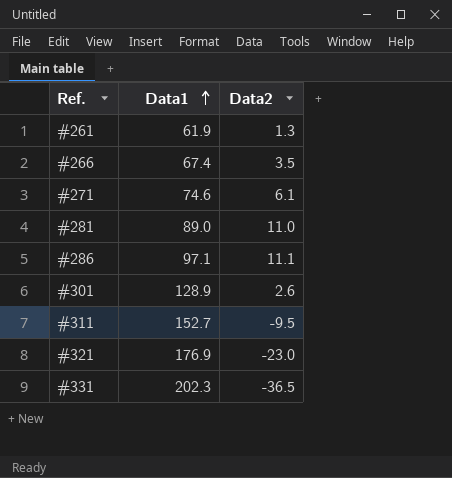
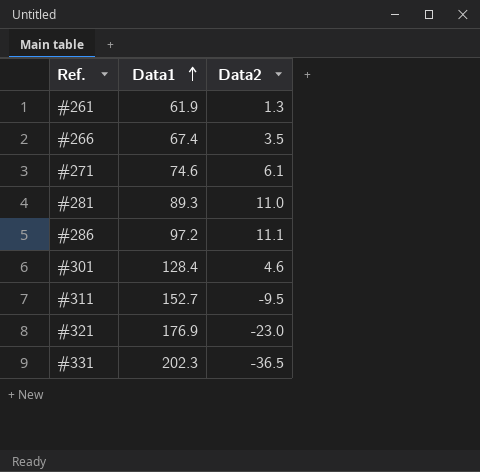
#281 | Data1: 89.0 -> 89.3
#286 | Data1: 97.1 -> 97.2
#301 | Data1: 128.9 -> 128.4
#301 | Data2: 2.6 -> 4.6

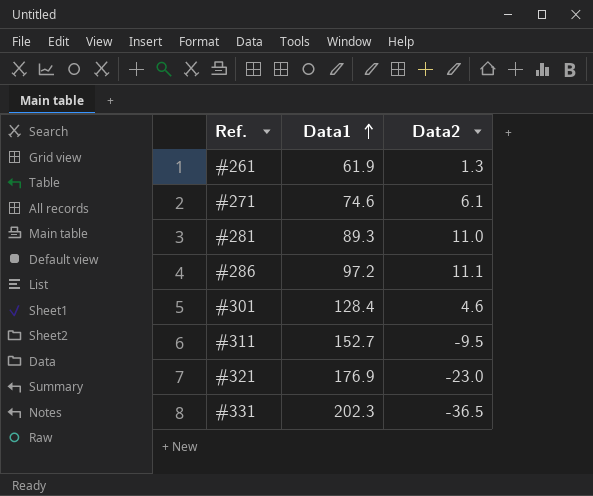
row #266: 67.4 | 3.5 -> none

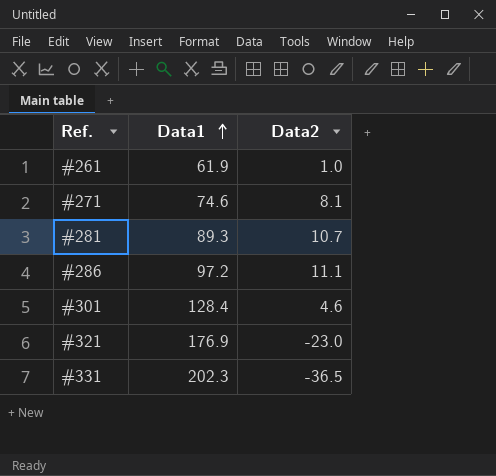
row #311: 152.7 | -9.5 -> none
#261 | Data2: 1.3 -> 1.0
#271 | Data2: 6.1 -> 8.1
#281 | Data2: 11.0 -> 10.7

